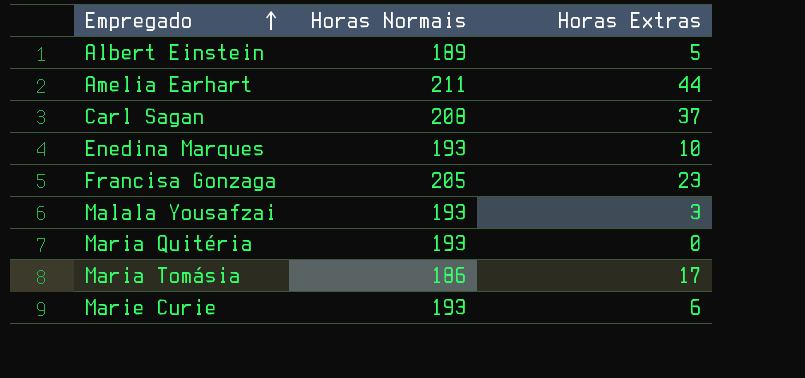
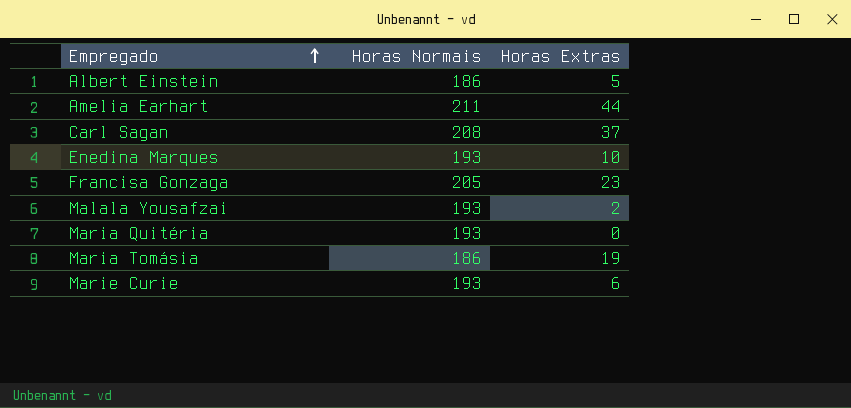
Albert Einstein | Horas Normais: 189 -> 186
Malala Yousafzai | Horas Extras: 3 -> 2
Maria Tomásia | Horas Extras: 17 -> 19

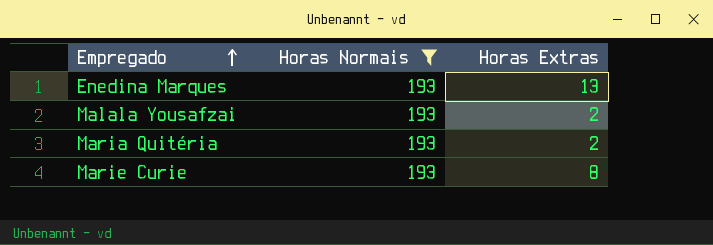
filter: none -> Horas Normais = 193
Enedina Marques | Horas Extras: 10 -> 13
Maria Quitéria | Horas Extras: 0 -> 2
Marie Curie | Horas Extras: 6 -> 8

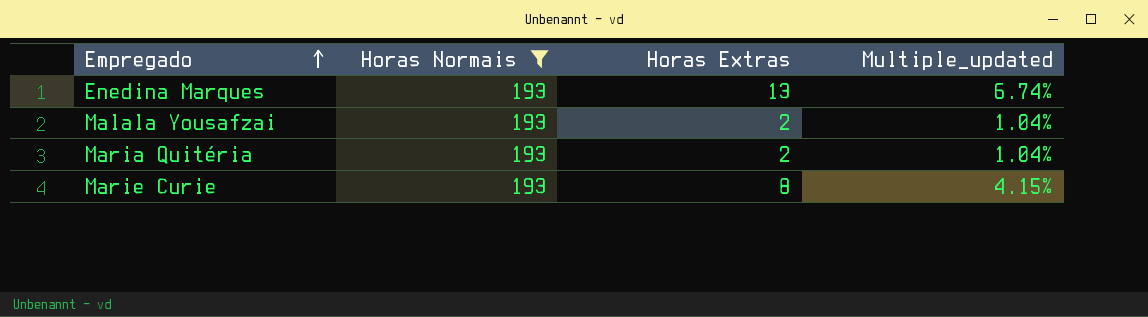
column Multiple_updated | formula: none -> [Horas Extras] / [Horas Normais]

